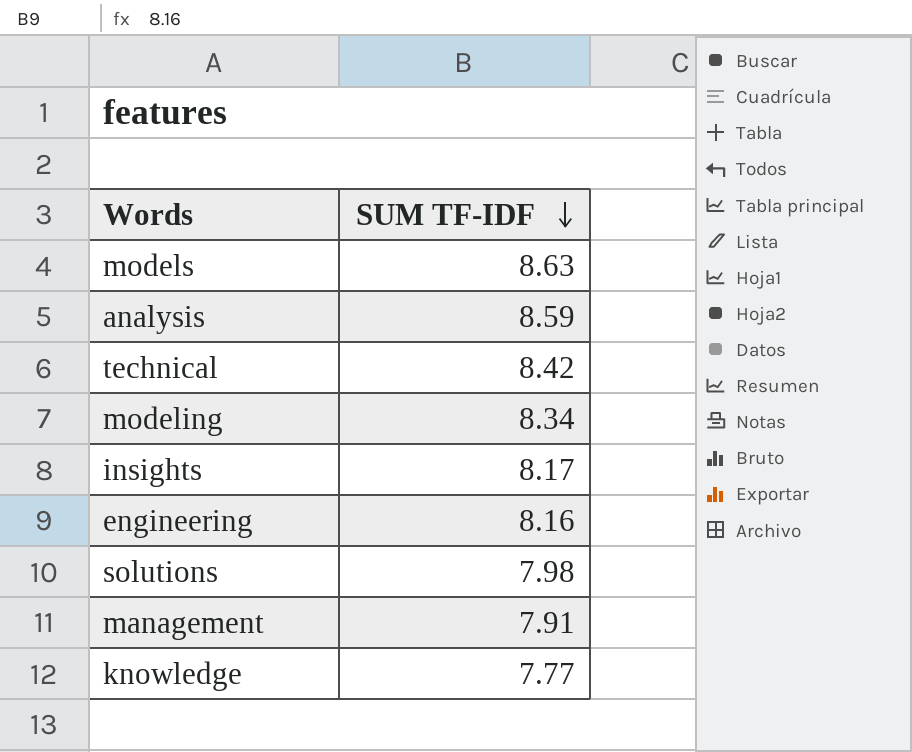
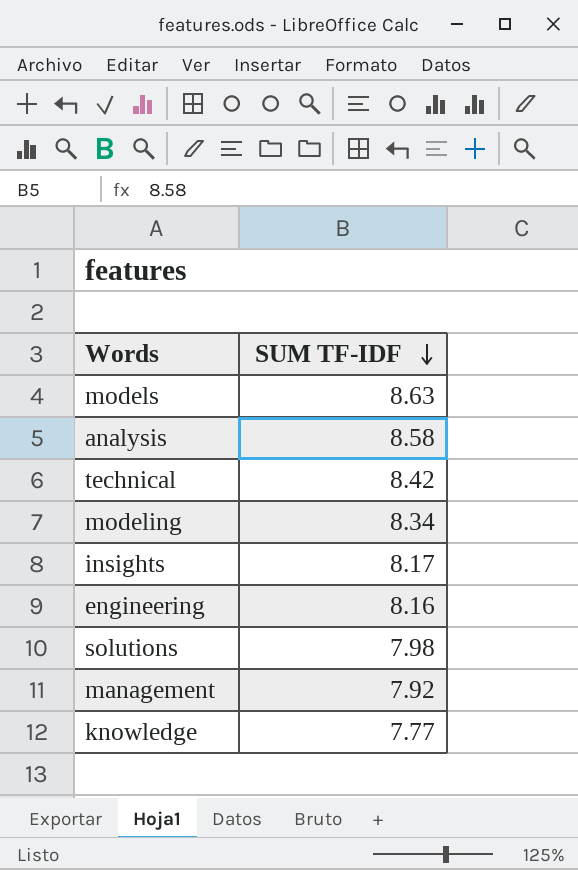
analysis | SUM TF-IDF: 8.59 -> 8.58
management | SUM TF-IDF: 7.91 -> 7.92

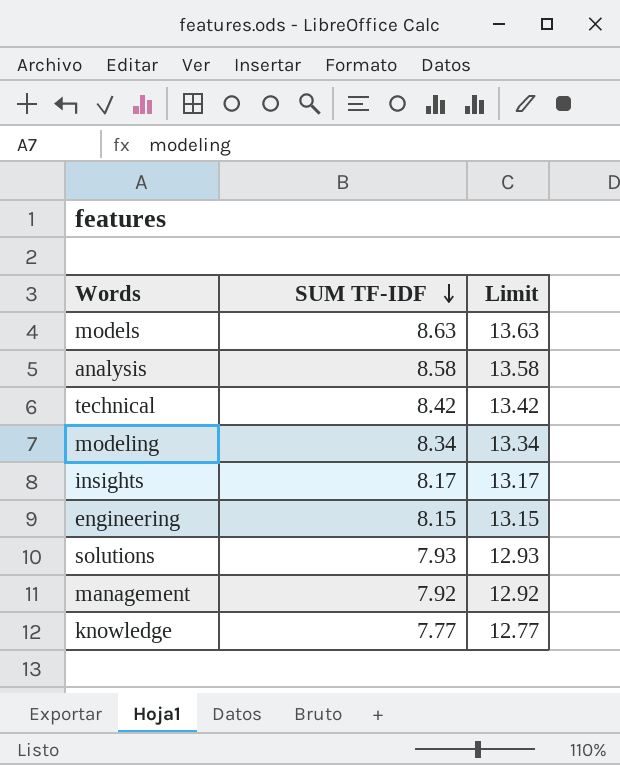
column Limit | formula: none -> [SUM TF-IDF] + 5
engineering | SUM TF-IDF: 8.16 -> 8.15
solutions | SUM TF-IDF: 7.98 -> 7.93

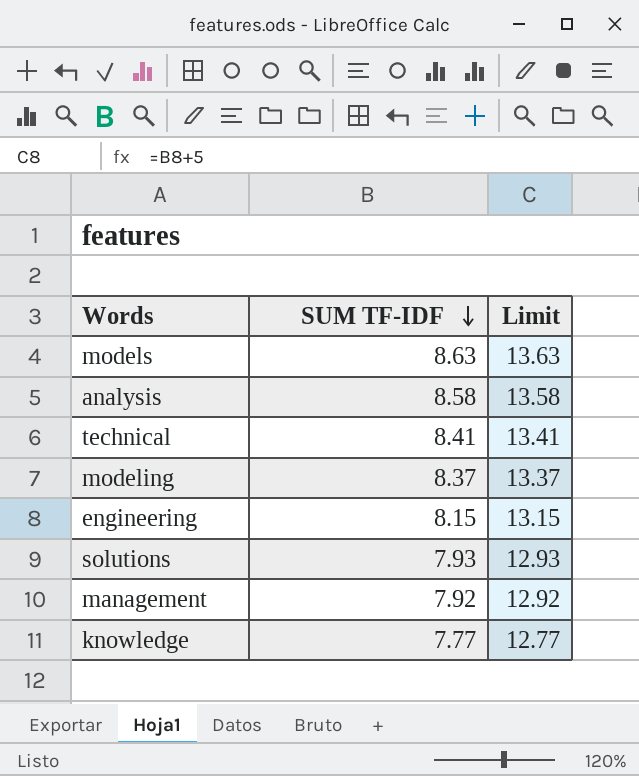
row insights: 8.17 | 13.17 -> none
technical | SUM TF-IDF: 8.42 -> 8.41
technical | Limit: 13.42 -> 13.41
modeling | SUM TF-IDF: 8.34 -> 8.37
modeling | Limit: 13.34 -> 13.37

